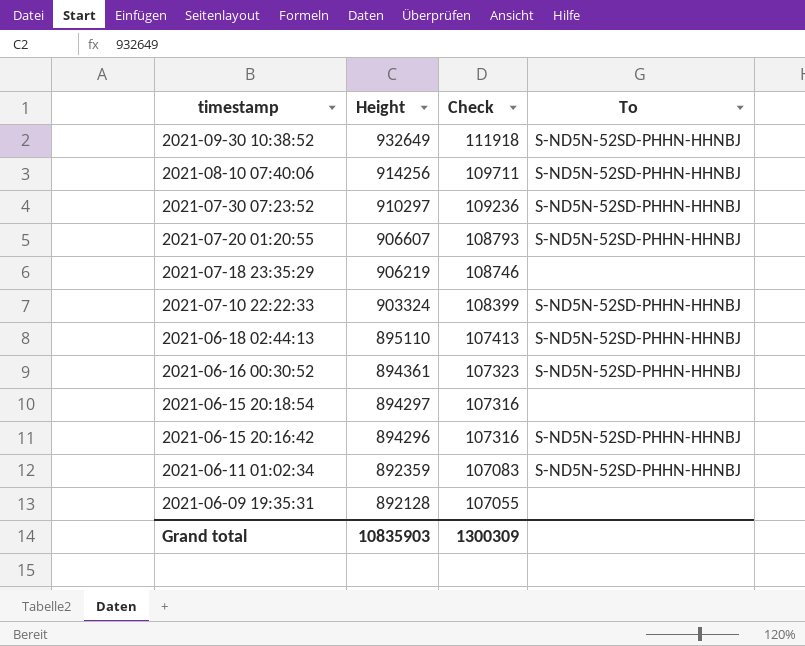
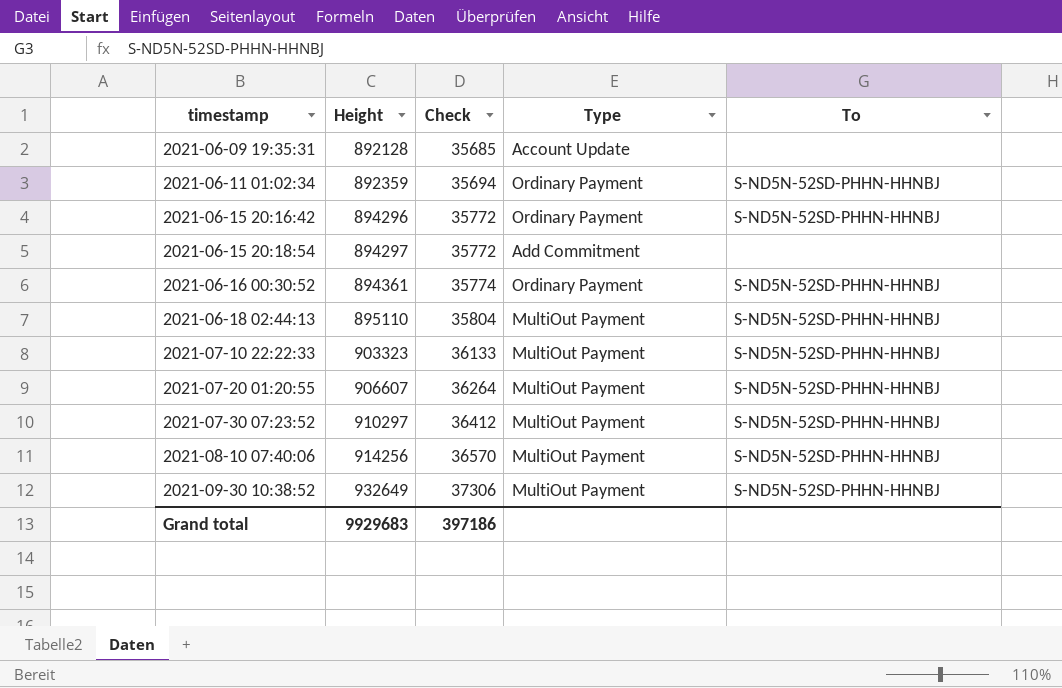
row order: timestamp descending -> timestamp ascending
column Check | formula: [Height] * 0.12 -> [Height] * 0.04
column Type | position: none -> 4
row 2021-07-18 23:35:29: 906219 | 108746 | none -> none
2021-07-10 22:22:33 | Height: 903324 -> 903323
Grand total | Height: 10835903 -> 9929683
Grand total | Check: 1300309 -> 397186

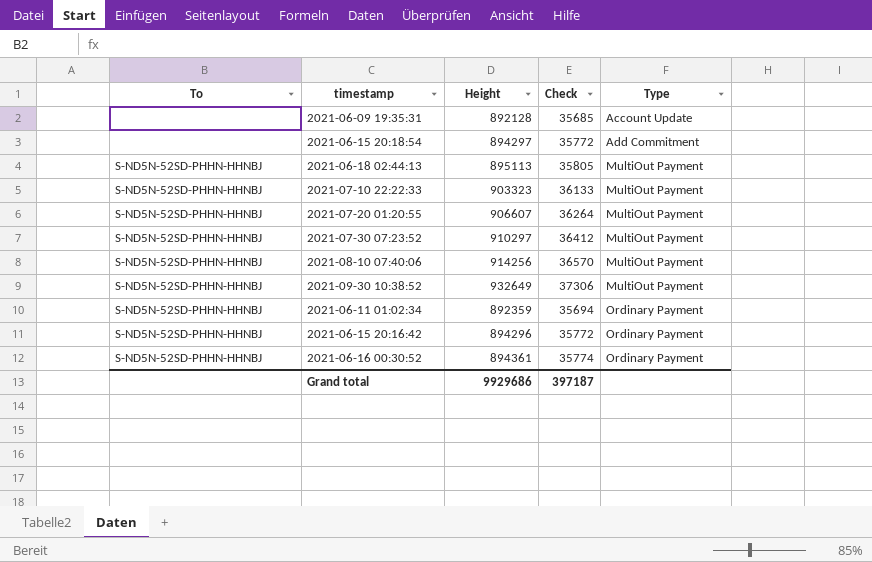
row order: timestamp ascending -> Type ascending
column To | position: 5 -> 1
2021-06-18 02:44:13 | Height: 895110 -> 895113
2021-06-18 02:44:13 | Check: 35804 -> 35805
Grand total | Height: 9929683 -> 9929686
Grand total | Check: 397186 -> 397187

